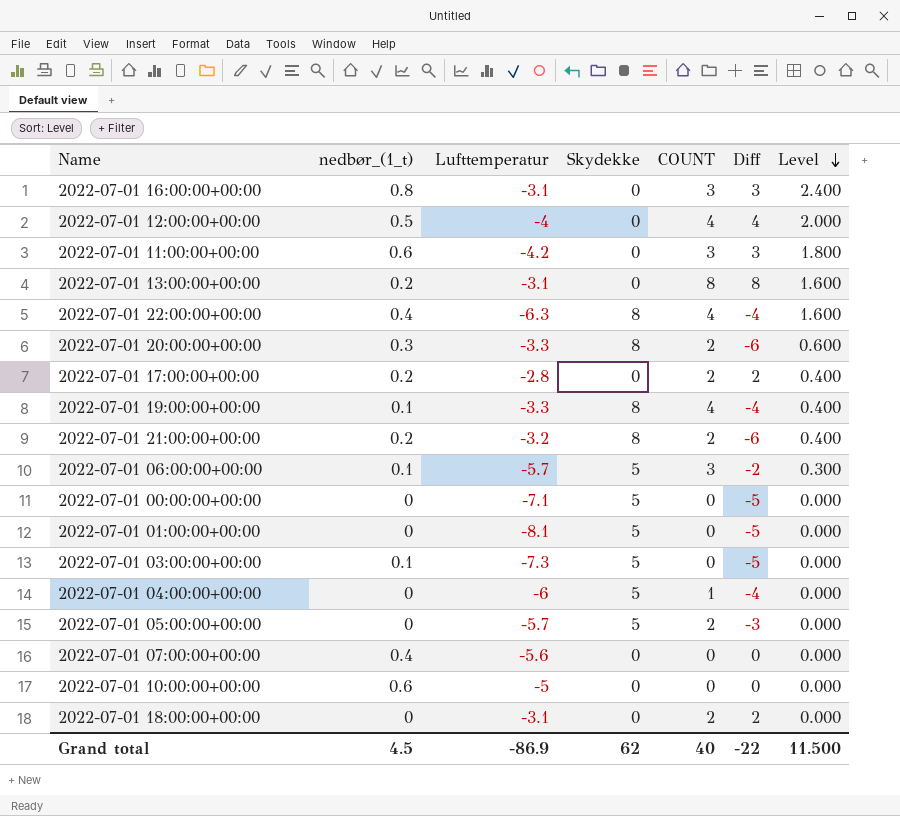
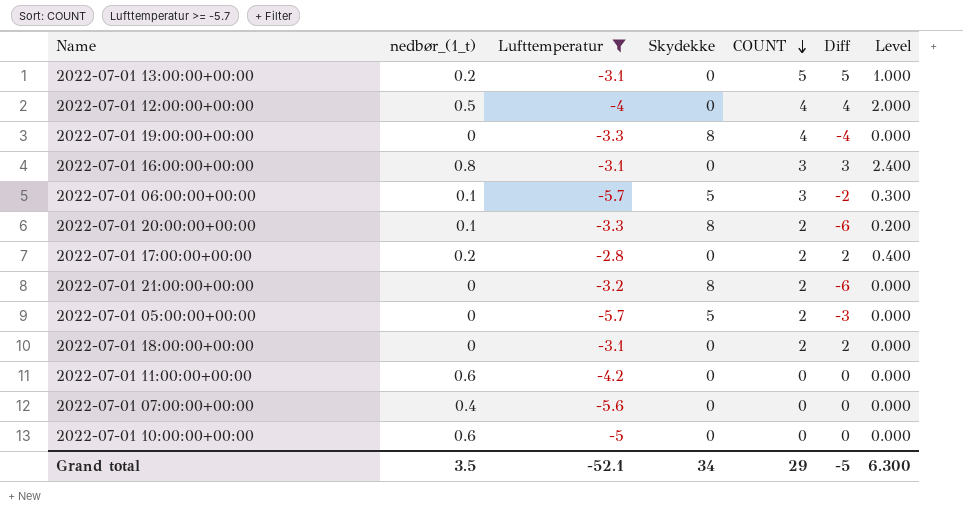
filter: none -> Lufttemperatur >= -5.7
row order: Level descending -> COUNT descending
2022-07-01 13:00:00+00:00 | COUNT: 8 -> 5
2022-07-01 13:00:00+00:00 | Diff: 8 -> 5
2022-07-01 13:00:00+00:00 | Level: 1.600 -> 1.000
2022-07-01 19:00:00+00:00 | nedbør_(1_t): 0.1 -> 0
2022-07-01 19:00:00+00:00 | Level: 0.400 -> 0.000
2022-07-01 20:00:00+00:00 | nedbør_(1_t): 0.3 -> 0.1
2022-07-01 20:00:00+00:00 | Level: 0.600 -> 0.200
2022-07-01 21:00:00+00:00 | nedbør_(1_t): 0.2 -> 0
2022-07-01 21:00:00+00:00 | Level: 0.400 -> 0.000
2022-07-01 11:00:00+00:00 | COUNT: 3 -> 0
2022-07-01 11:00:00+00:00 | Diff: 3 -> 0
2022-07-01 11:00:00+00:00 | Level: 1.800 -> 0.000
Grand total | nedbør_(1_t): 4.5 -> 3.5
Grand total | Lufttemperatur: -86.9 -> -52.1
Grand total | Skydekke: 62 -> 34
Grand total | COUNT: 40 -> 29
Grand total | Diff: -22 -> -5
Grand total | Level: 11.500 -> 6.300

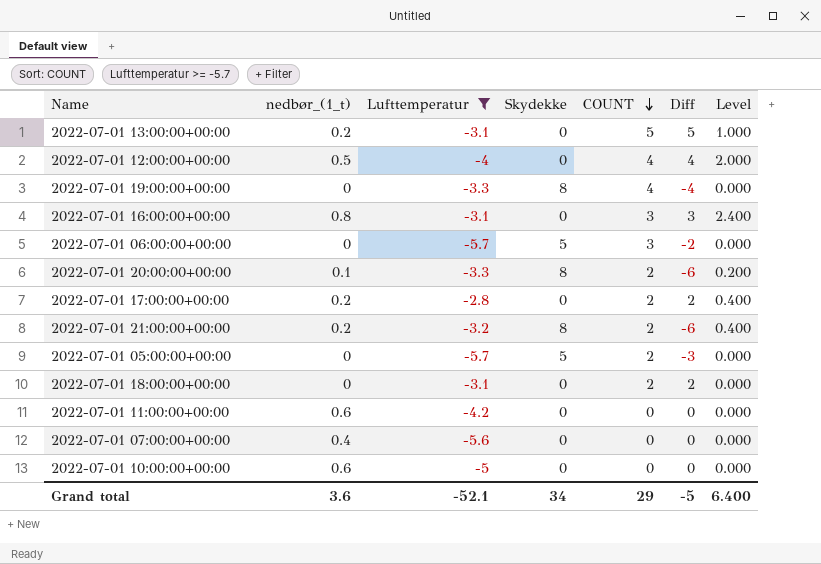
2022-07-01 06:00:00+00:00 | nedbør_(1_t): 0.1 -> 0
2022-07-01 06:00:00+00:00 | Level: 0.300 -> 0.000
2022-07-01 21:00:00+00:00 | nedbør_(1_t): 0 -> 0.2
2022-07-01 21:00:00+00:00 | Level: 0.000 -> 0.400
Grand total | nedbør_(1_t): 3.5 -> 3.6
Grand total | Level: 6.300 -> 6.400

